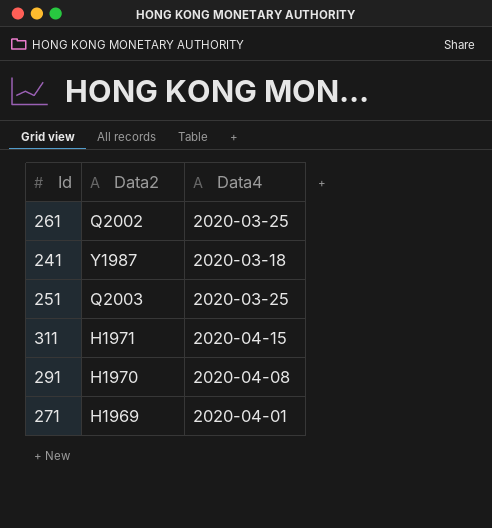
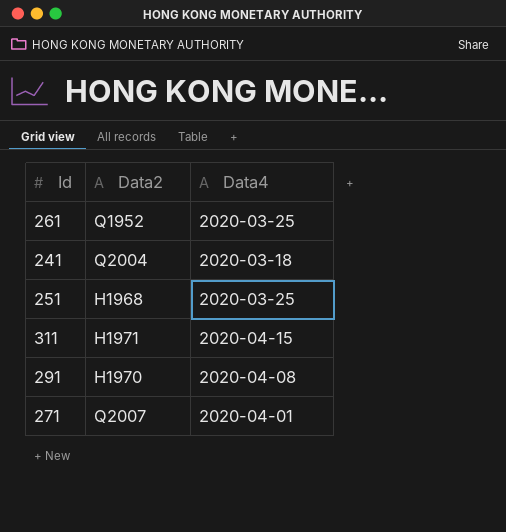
261 | Data2: Q2002 -> Q1952
241 | Data2: Y1987 -> Q2004
251 | Data2: Q2003 -> H1968
271 | Data2: H1969 -> Q2007

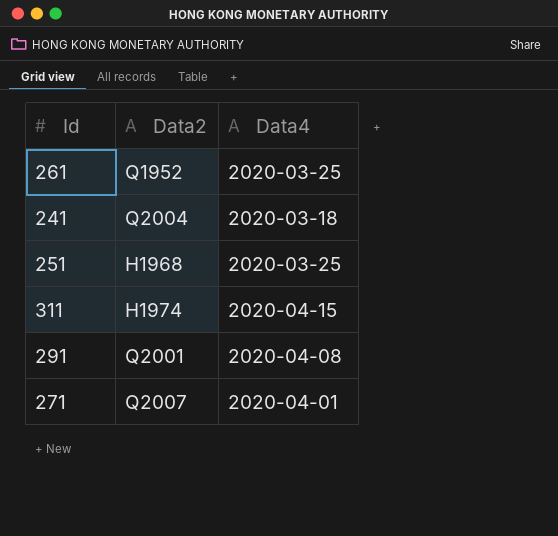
311 | Data2: H1971 -> H1974
291 | Data2: H1970 -> Q2001

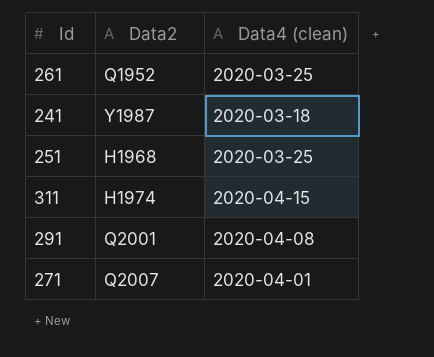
column name: Data4 -> Data4 (clean)
241 | Data2: Q2004 -> Y1987

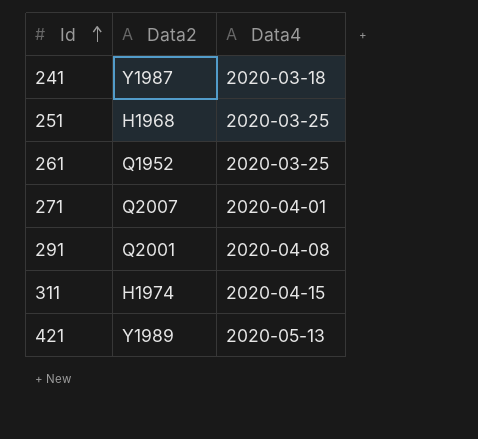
row order: none -> Id ascending
column name: Data4 (clean) -> Data4
row 421: none -> Y1989 | 2020-05-13

